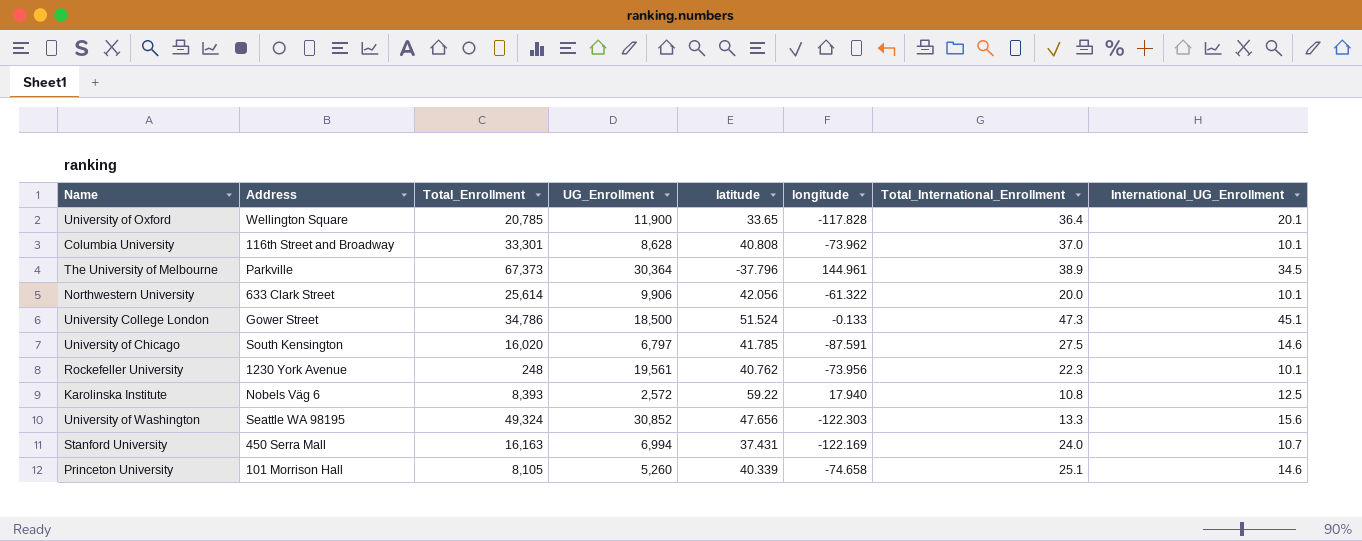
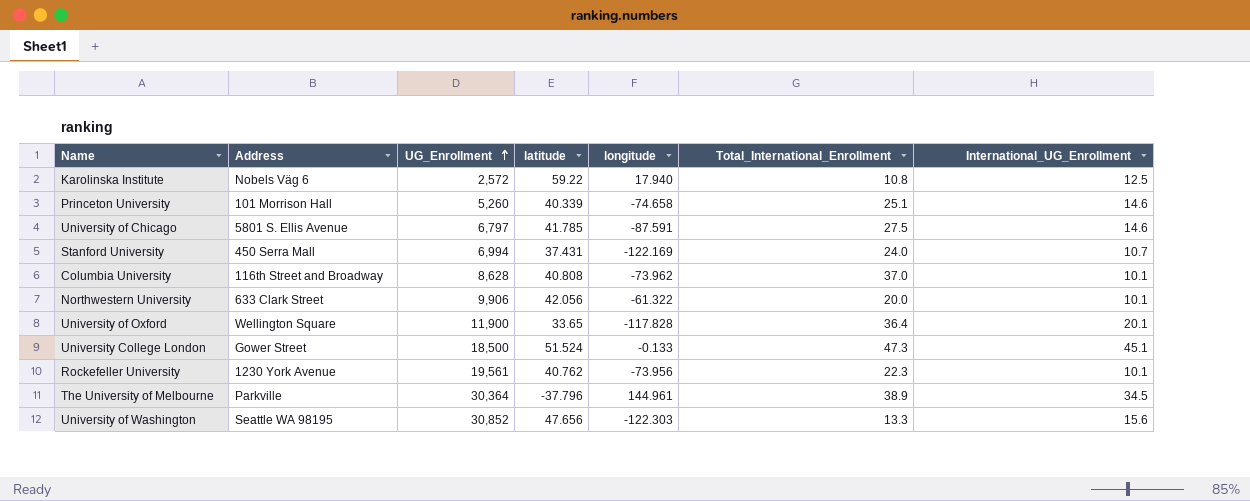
row order: none -> UG_Enrollment ascending
column Total_Enrollment | position: 3 -> none
University of Chicago | Address: South Kensington -> 5801 S. Ellis Avenue

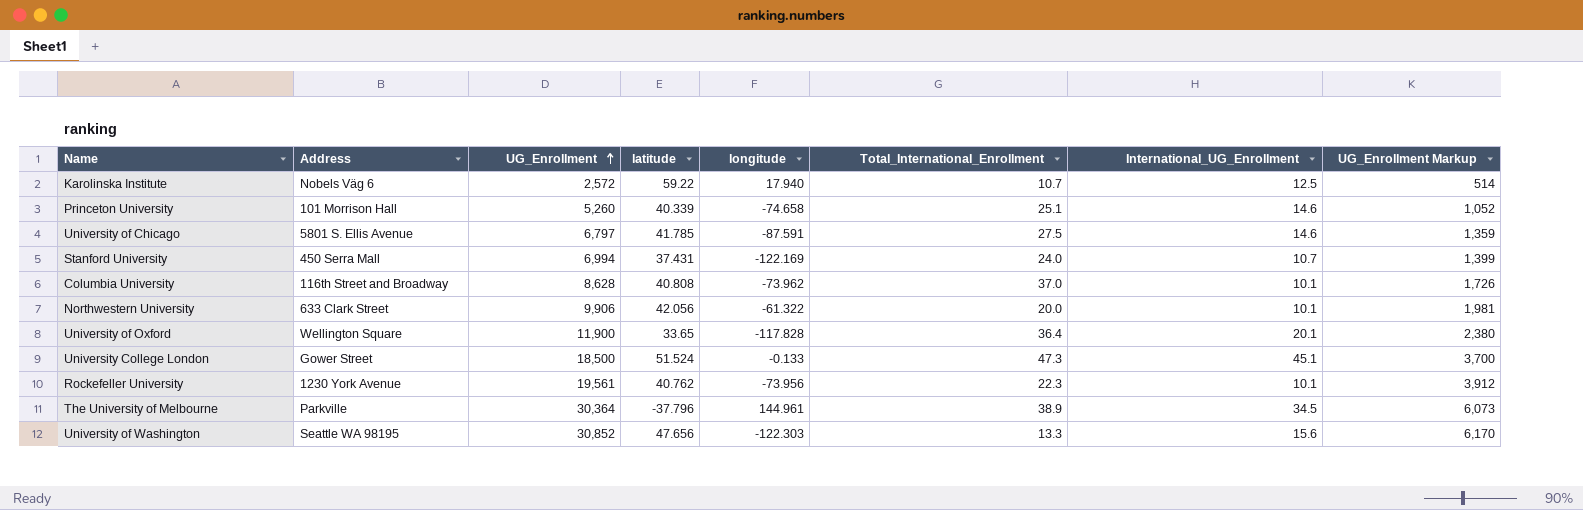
column UG_Enrollment Markup | formula: none -> [UG_Enrollment] * 0.2
Karolinska Institute | Total_International_Enrollment: 10.8 -> 10.7

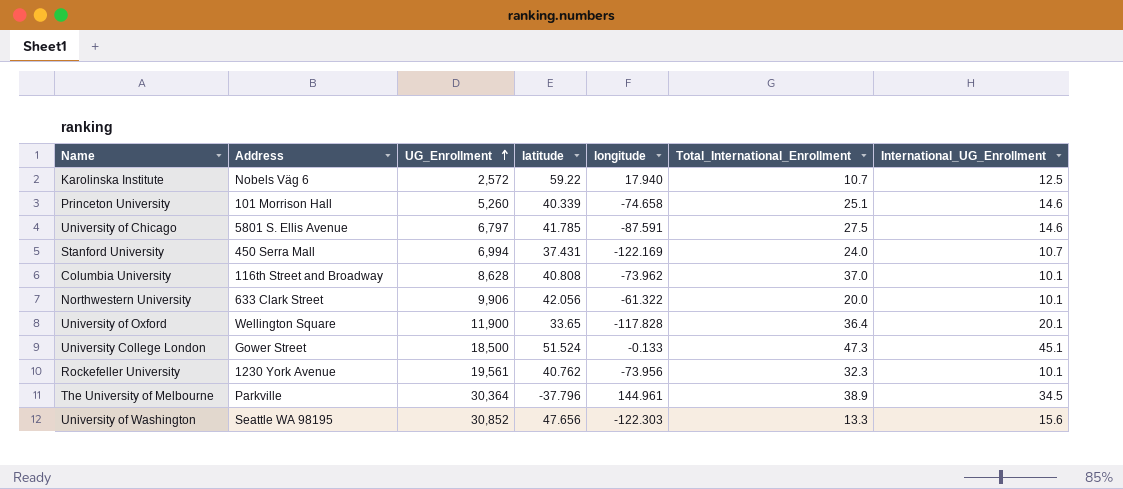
column UG_Enrollment Markup | formula: [UG_Enrollment] * 0.2 -> none
Rockefeller University | Total_International_Enrollment: 22.3 -> 32.3

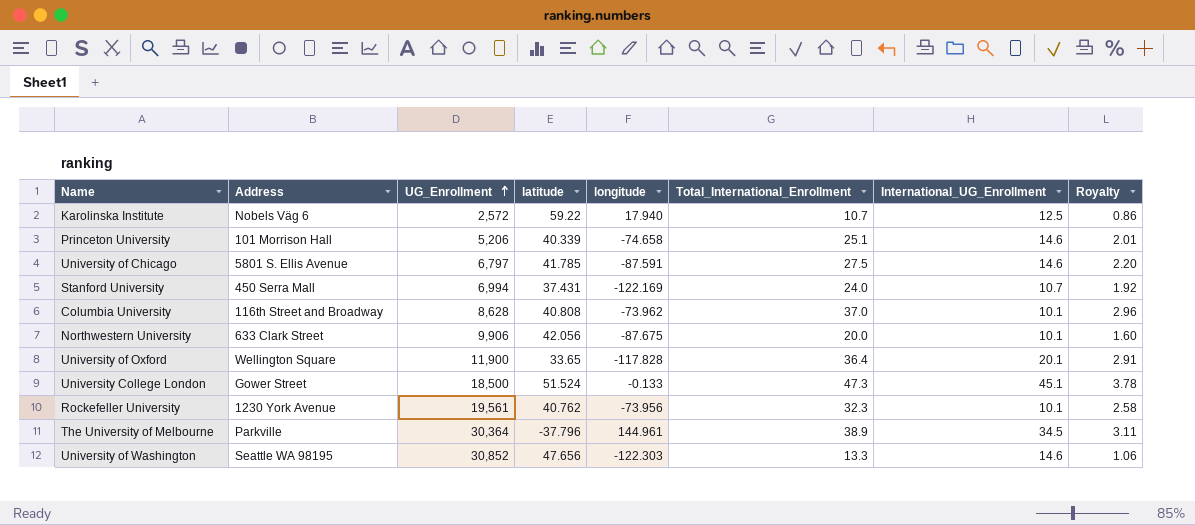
column Royalty | formula: none -> [Total_International_Enrollment] * 0.08
Princeton University | UG_Enrollment: 5,260 -> 5,206
Northwestern University | longitude: -61.322 -> -87.675
University of Washington | International_UG_Enrollment: 15.6 -> 14.6

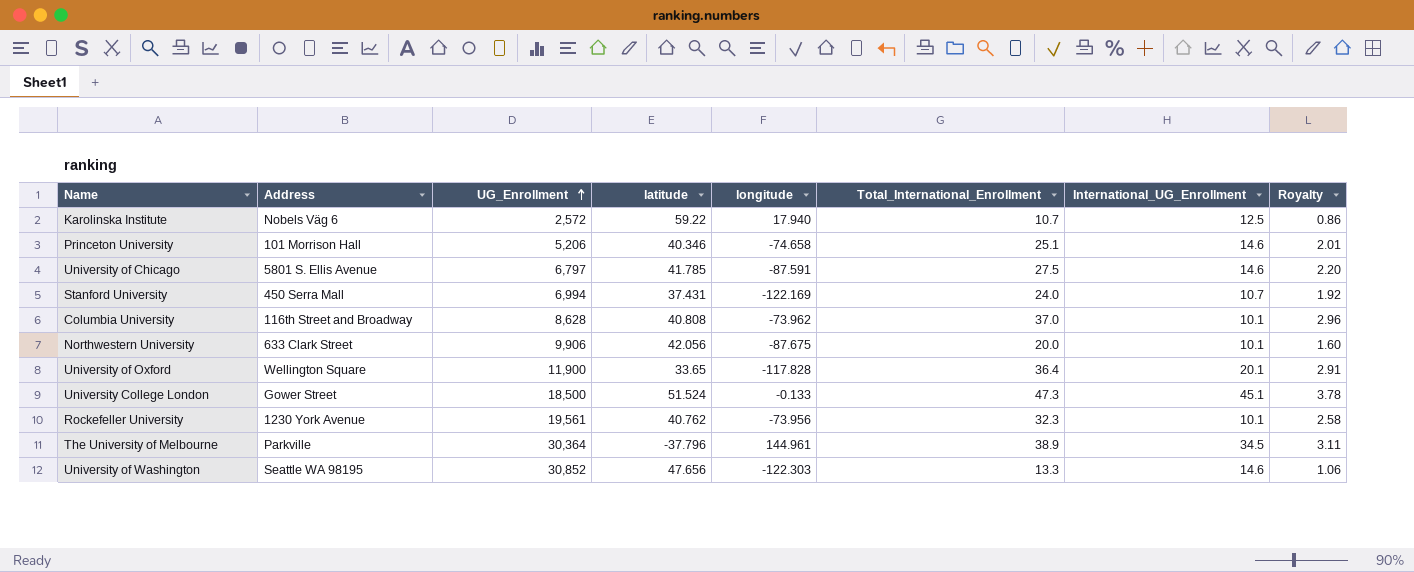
Princeton University | latitude: 40.339 -> 40.346

